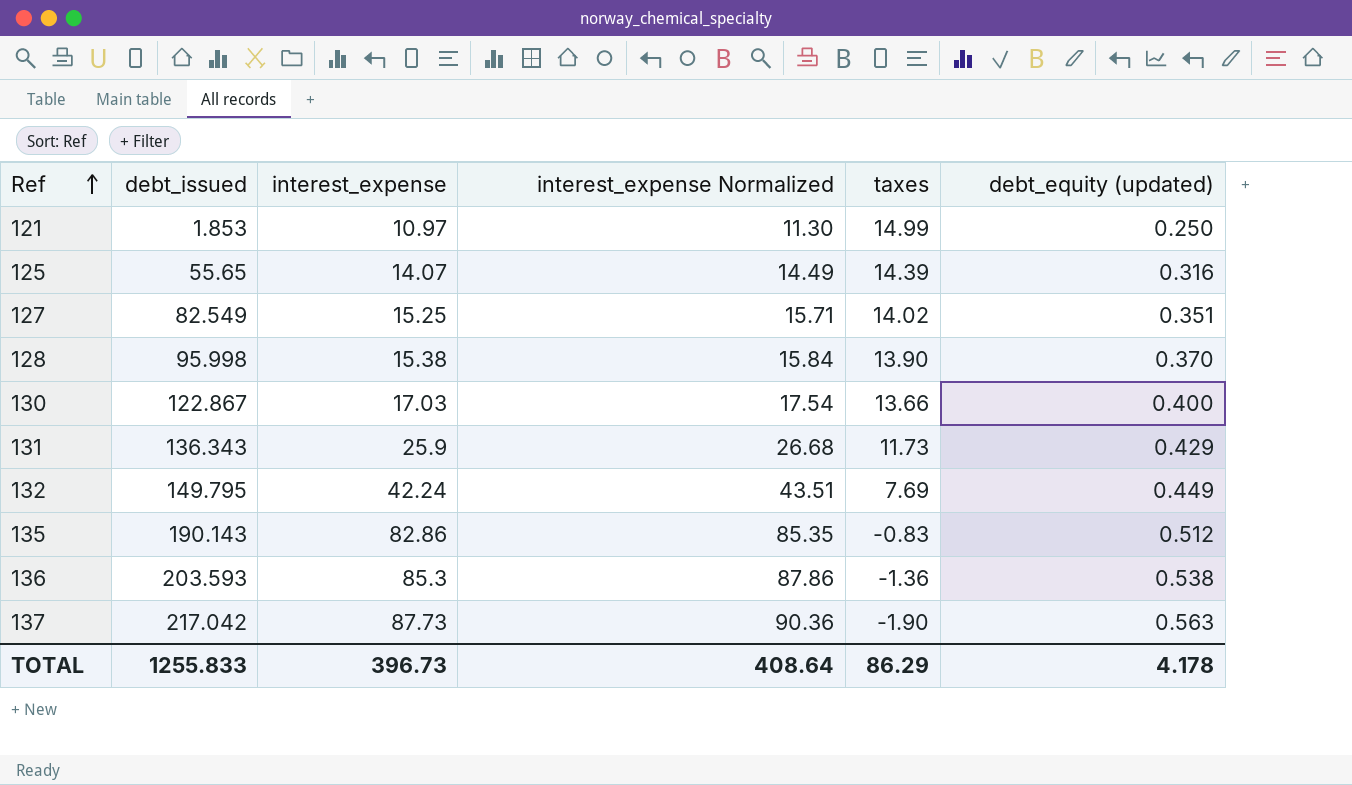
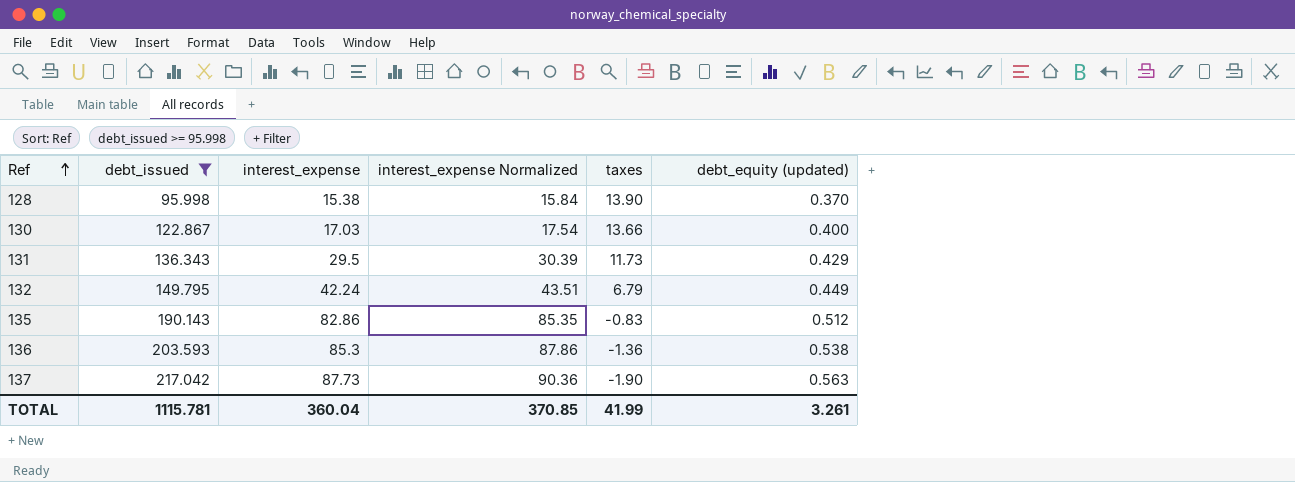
filter: none -> debt_issued >= 95.998
131 | interest_expense: 25.9 -> 29.5
131 | interest_expense Normalized: 26.68 -> 30.39
132 | taxes: 7.69 -> 6.79
TOTAL | debt_issued: 1255.833 -> 1115.781
TOTAL | interest_expense: 396.73 -> 360.04
TOTAL | interest_expense Normalized: 408.64 -> 370.85
TOTAL | taxes: 86.29 -> 41.99
TOTAL | debt_equity (updated): 4.178 -> 3.261

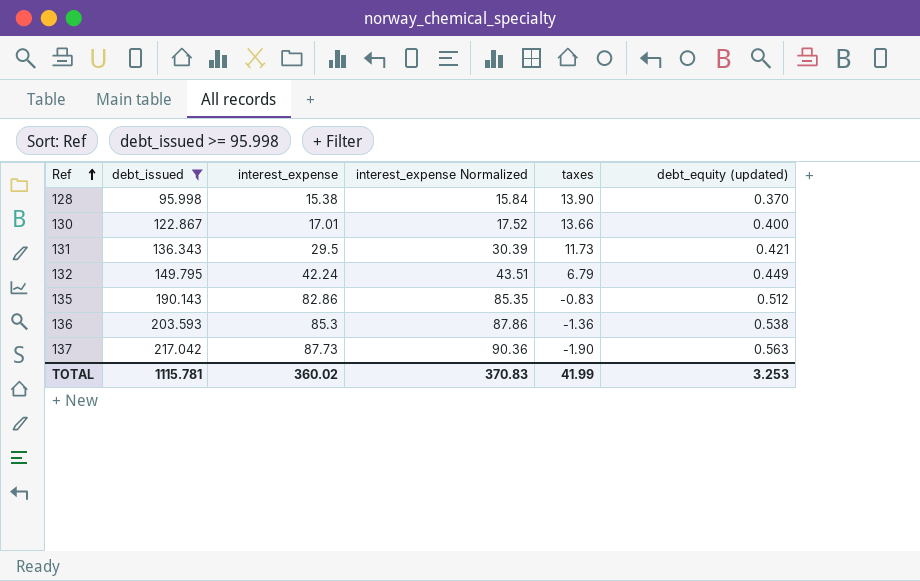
130 | interest_expense: 17.03 -> 17.01
130 | interest_expense Normalized: 17.54 -> 17.52
131 | debt_equity (updated): 0.429 -> 0.421
TOTAL | interest_expense: 360.04 -> 360.02
TOTAL | interest_expense Normalized: 370.85 -> 370.83
TOTAL | debt_equity (updated): 3.261 -> 3.253

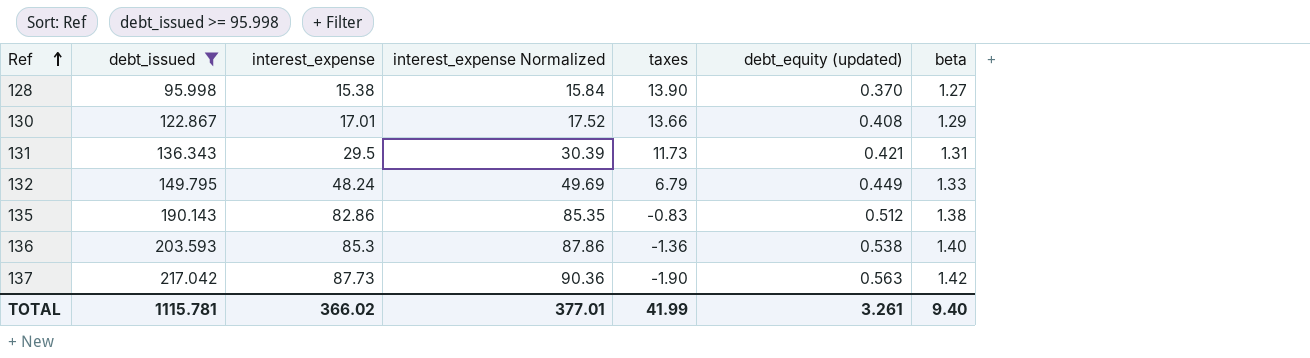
column beta | position: none -> 7
130 | debt_equity (updated): 0.400 -> 0.408
132 | interest_expense: 42.24 -> 48.24
132 | interest_expense Normalized: 43.51 -> 49.69
TOTAL | interest_expense: 360.02 -> 366.02
TOTAL | interest_expense Normalized: 370.83 -> 377.01
TOTAL | debt_equity (updated): 3.253 -> 3.261

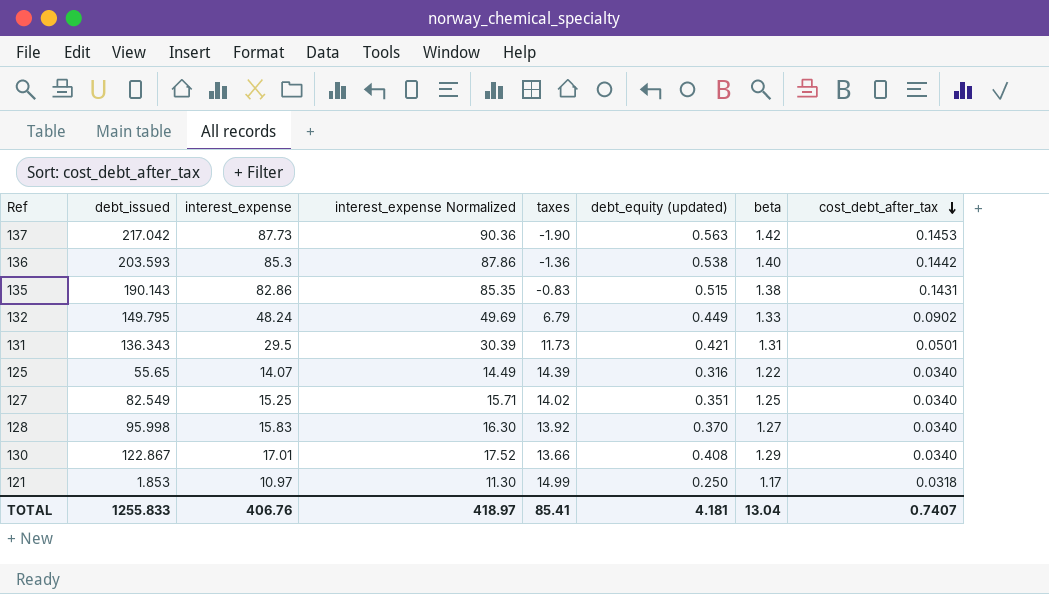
filter: debt_issued >= 95.998 -> none
row order: Ref ascending -> cost_debt_after_tax descending
column cost_debt_after_tax | position: none -> 8
135 | debt_equity (updated): 0.512 -> 0.515
128 | interest_expense: 15.38 -> 15.83
128 | interest_expense Normalized: 15.84 -> 16.30
128 | taxes: 13.90 -> 13.92
TOTAL | debt_issued: 1115.781 -> 1255.833
TOTAL | interest_expense: 366.02 -> 406.76
TOTAL | interest_expense Normalized: 377.01 -> 418.97
TOTAL | taxes: 41.99 -> 85.41
TOTAL | debt_equity (updated): 3.261 -> 4.181
TOTAL | beta: 9.40 -> 13.04

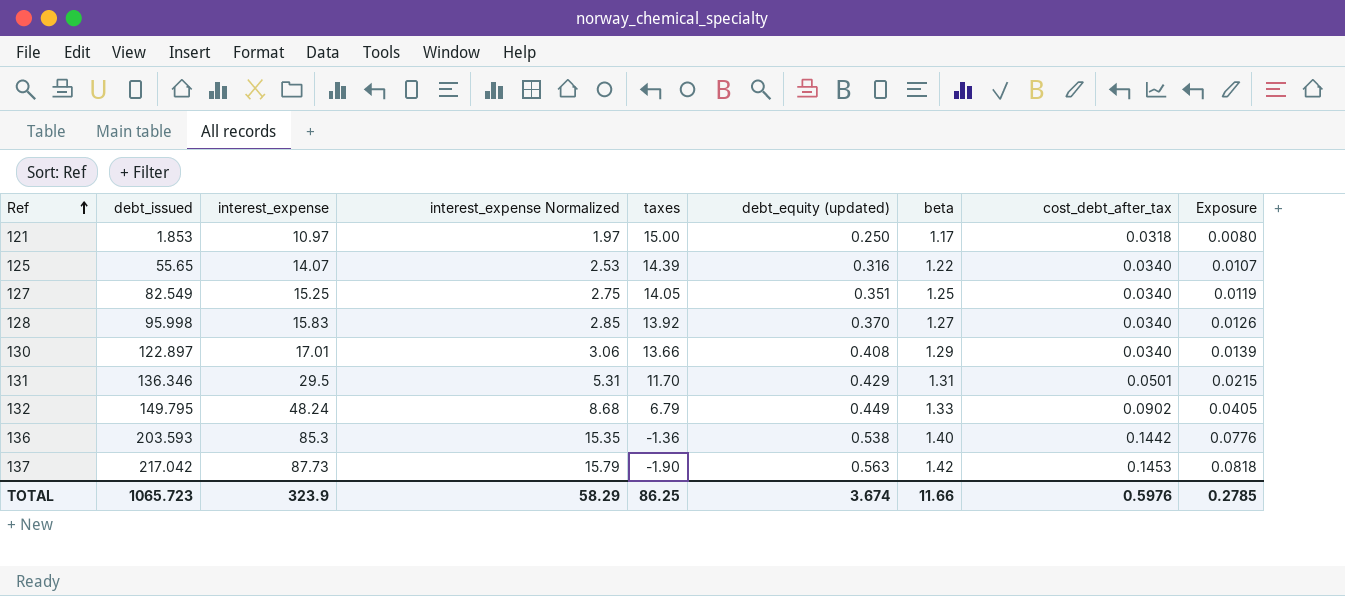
row order: cost_debt_after_tax descending -> Ref ascending
column interest_expense Normalized | formula: [interest_expense] * 1.03 -> [interest_expense] * 0.18
column Exposure | formula: none -> [debt_equity (updated)] * [cost_debt_after_tax]
row 135: 190.143 | 82.86 | 85.35 | -0.83 | 0.515 | 1.38 | 0.1431 -> none
121 | taxes: 14.99 -> 15.00
127 | taxes: 14.02 -> 14.05
130 | debt_issued: 122.867 -> 122.897
131 | debt_issued: 136.343 -> 136.346
131 | taxes: 11.73 -> 11.70
131 | debt_equity (updated): 0.421 -> 0.429
TOTAL | debt_issued: 1255.833 -> 1065.723
TOTAL | interest_expense: 406.76 -> 323.9
TOTAL | interest_expense Normalized: 418.97 -> 58.29
TOTAL | taxes: 85.41 -> 86.25
TOTAL | debt_equity (updated): 4.181 -> 3.674
TOTAL | beta: 13.04 -> 11.66
TOTAL | cost_debt_after_tax: 0.7407 -> 0.5976

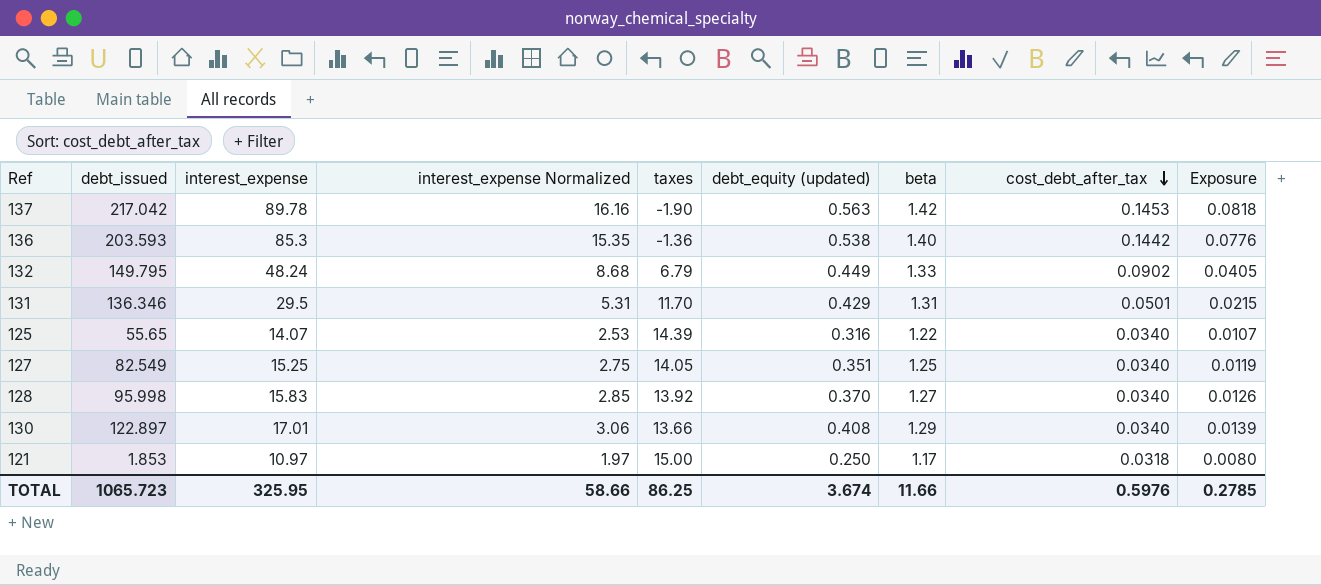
row order: Ref ascending -> cost_debt_after_tax descending
137 | interest_expense: 87.73 -> 89.78
137 | interest_expense Normalized: 15.79 -> 16.16
TOTAL | interest_expense: 323.9 -> 325.95
TOTAL | interest_expense Normalized: 58.29 -> 58.66

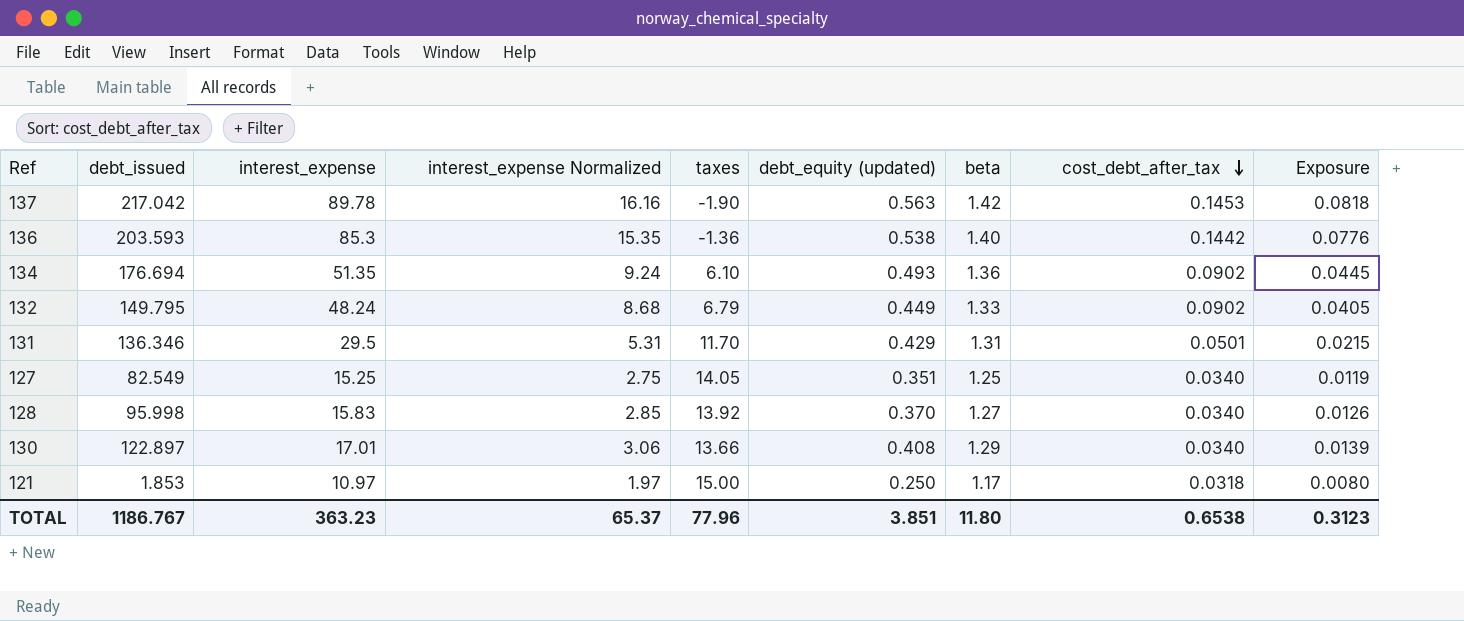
row 125: 55.65 | 14.07 | 2.53 | 14.39 | 0.316 | 1.22 | 0.0340 | 0.0107 -> none
row 134: none -> 176.694 | 51.35 | 9.24 | 6.10 | 0.493 | 1.36 | 0.0902 | 0.0445
TOTAL | debt_issued: 1065.723 -> 1186.767
TOTAL | interest_expense: 325.95 -> 363.23
TOTAL | interest_expense Normalized: 58.66 -> 65.37
TOTAL | taxes: 86.25 -> 77.96
TOTAL | debt_equity (updated): 3.674 -> 3.851
TOTAL | beta: 11.66 -> 11.80
TOTAL | cost_debt_after_tax: 0.5976 -> 0.6538
TOTAL | Exposure: 0.2785 -> 0.3123

